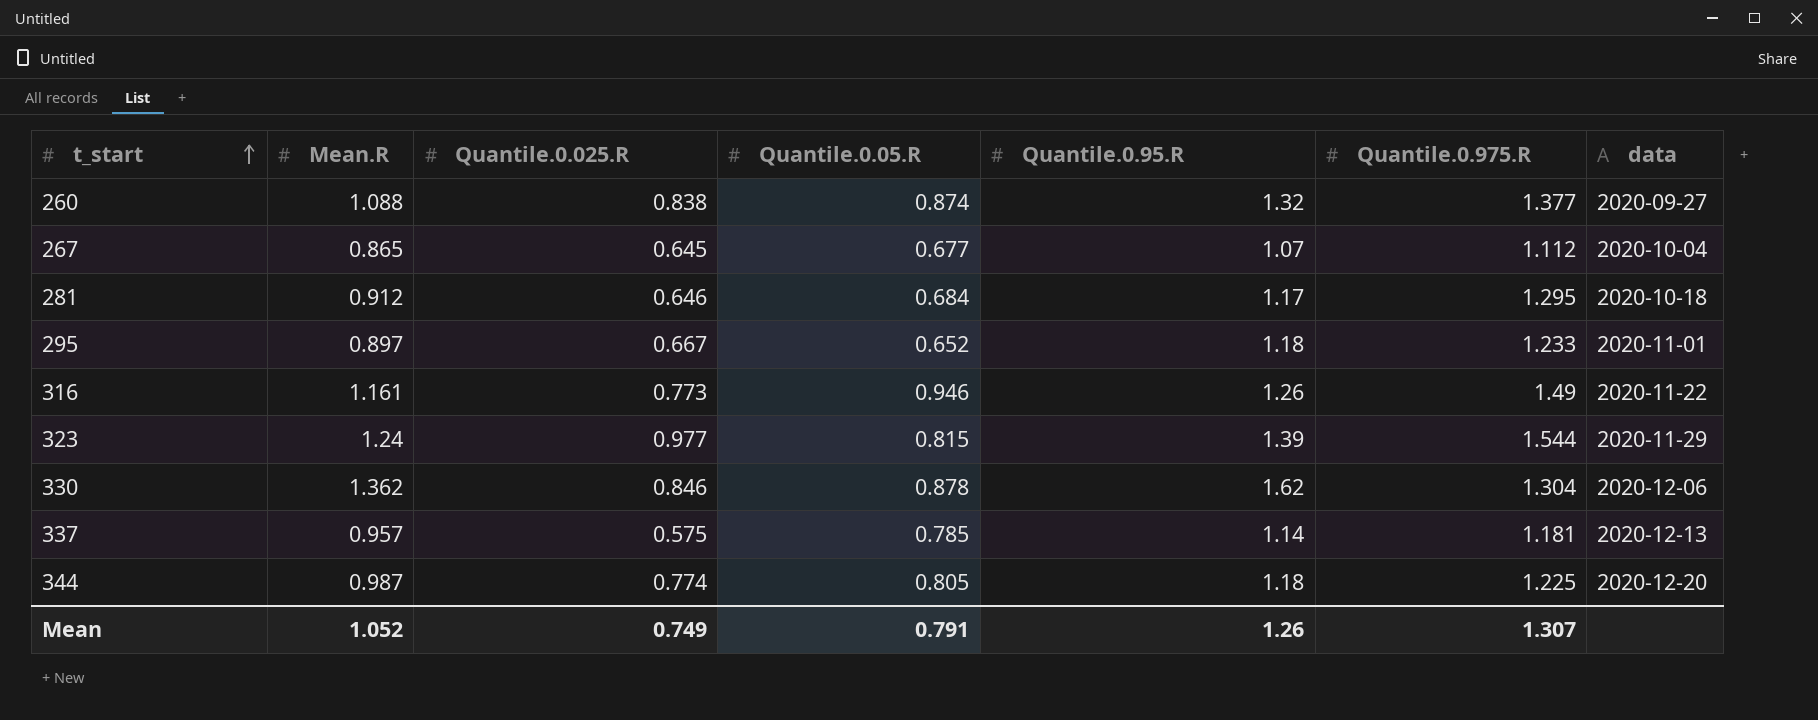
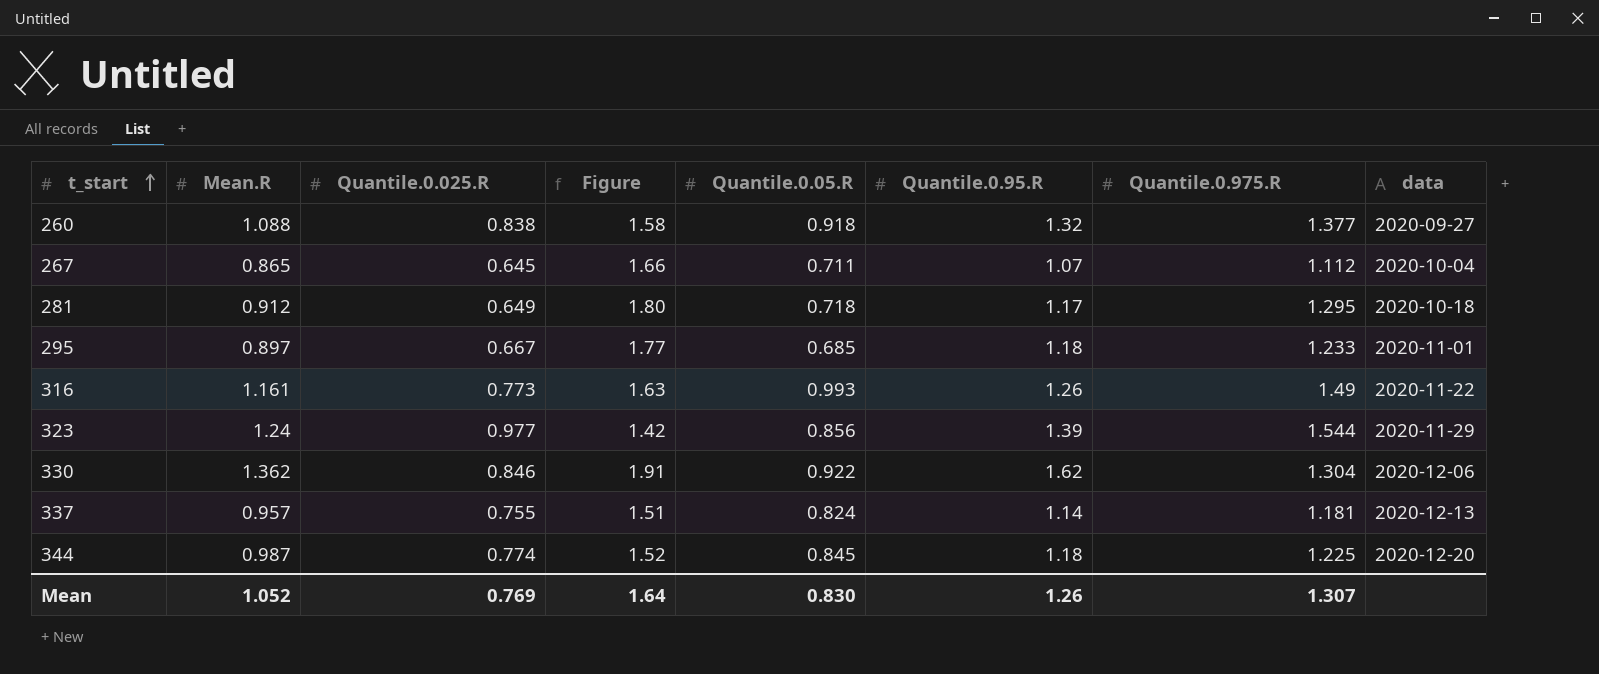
column Figure | formula: none -> [Quantile.0.95.R] / [Quantile.0.025.R]
260 | Quantile.0.05.R: 0.874 -> 0.918
267 | Quantile.0.05.R: 0.677 -> 0.711
281 | Quantile.0.025.R: 0.646 -> 0.649
281 | Quantile.0.05.R: 0.684 -> 0.718
295 | Quantile.0.05.R: 0.652 -> 0.685
316 | Quantile.0.05.R: 0.946 -> 0.993
323 | Quantile.0.05.R: 0.815 -> 0.856
330 | Quantile.0.05.R: 0.878 -> 0.922
337 | Quantile.0.025.R: 0.575 -> 0.755
337 | Quantile.0.05.R: 0.785 -> 0.824
344 | Quantile.0.05.R: 0.805 -> 0.845
Mean | Quantile.0.025.R: 0.749 -> 0.769
Mean | Quantile.0.05.R: 0.791 -> 0.830

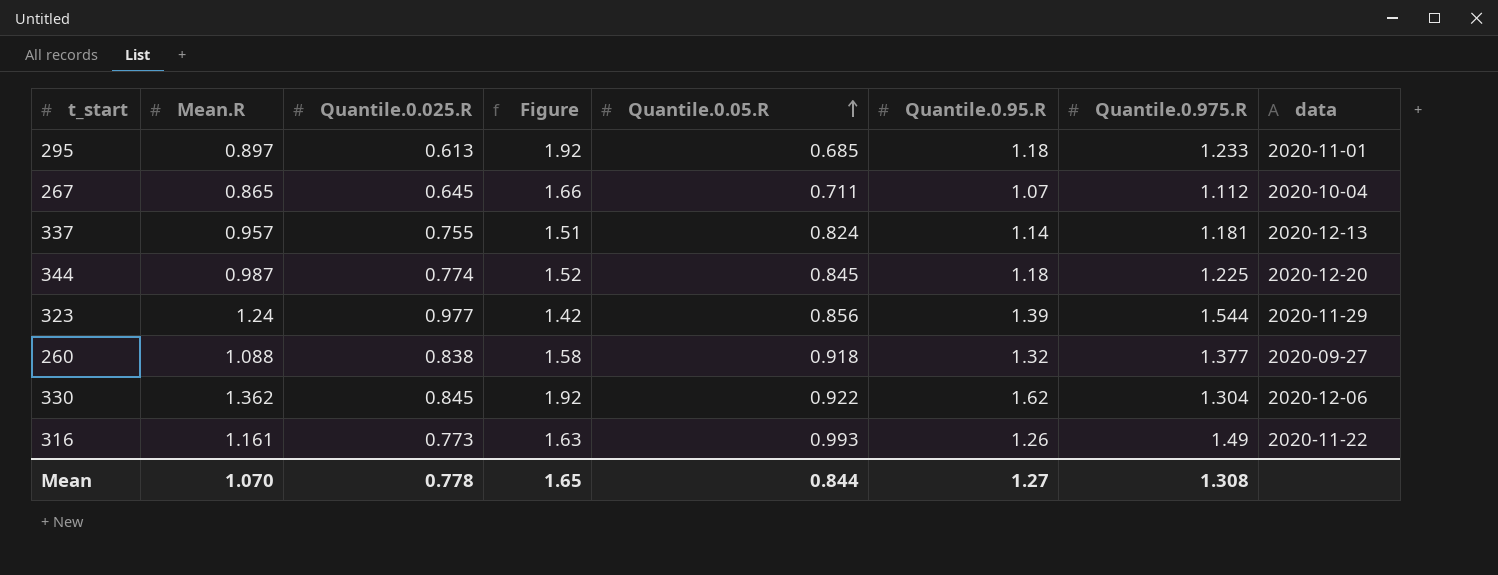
row order: t_start ascending -> Quantile.0.05.R ascending
row 281: 0.912 | 0.649 | 1.80 | 0.718 | 1.17 | 1.295 | 2020-10-18 -> none
295 | Quantile.0.025.R: 0.667 -> 0.613
295 | Figure: 1.77 -> 1.92
330 | Quantile.0.025.R: 0.846 -> 0.845
330 | Figure: 1.91 -> 1.92
Mean | Mean.R: 1.052 -> 1.070
Mean | Quantile.0.025.R: 0.769 -> 0.778
Mean | Figure: 1.64 -> 1.65
Mean | Quantile.0.05.R: 0.830 -> 0.844
Mean | Quantile.0.95.R: 1.26 -> 1.27
Mean | Quantile.0.975.R: 1.307 -> 1.308

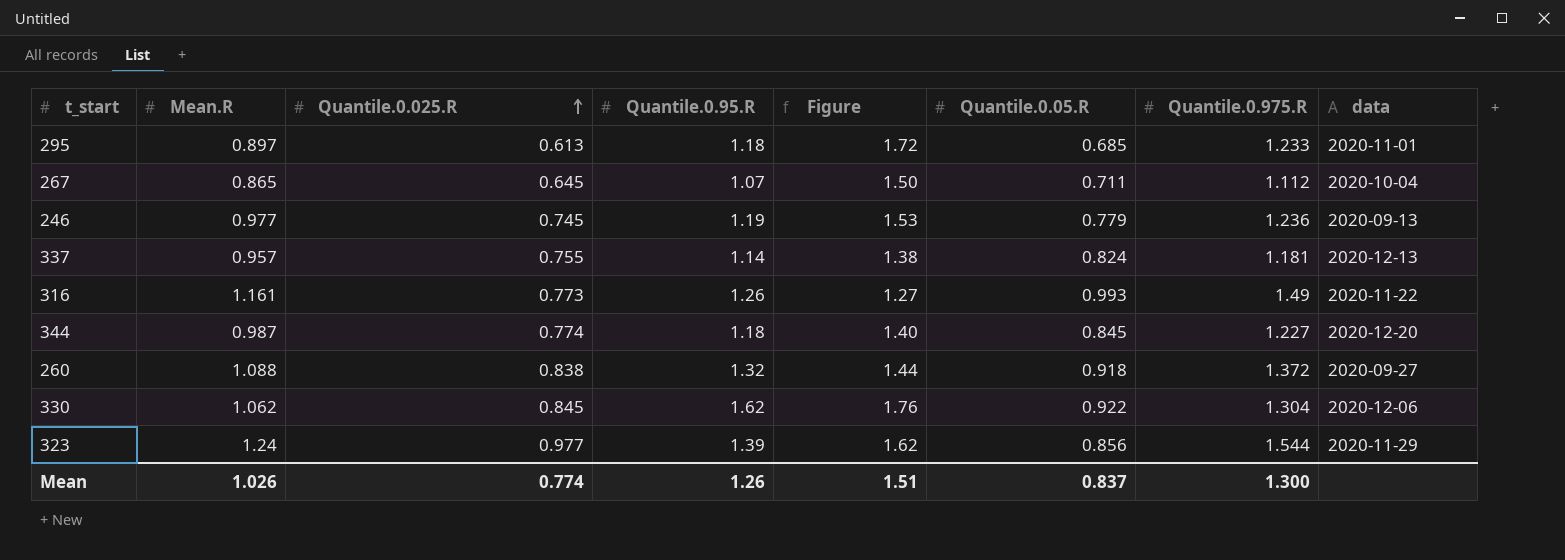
row order: Quantile.0.05.R ascending -> Quantile.0.025.R ascending
column Quantile.0.95.R | position: 6 -> 4
column Figure | formula: [Quantile.0.95.R] / [Quantile.0.025.R] -> [Quantile.0.95.R] / [Quantile.0.05.R]
row 246: none -> 0.977 | 0.745 | 1.19 | 1.53 | 0.779 | 1.236 | 2020-09-13
344 | Quantile.0.975.R: 1.225 -> 1.227
260 | Quantile.0.975.R: 1.377 -> 1.372
330 | Mean.R: 1.362 -> 1.062
Mean | Mean.R: 1.070 -> 1.026
Mean | Quantile.0.025.R: 0.778 -> 0.774
Mean | Quantile.0.95.R: 1.27 -> 1.26
Mean | Figure: 1.65 -> 1.51
Mean | Quantile.0.05.R: 0.844 -> 0.837
Mean | Quantile.0.975.R: 1.308 -> 1.300

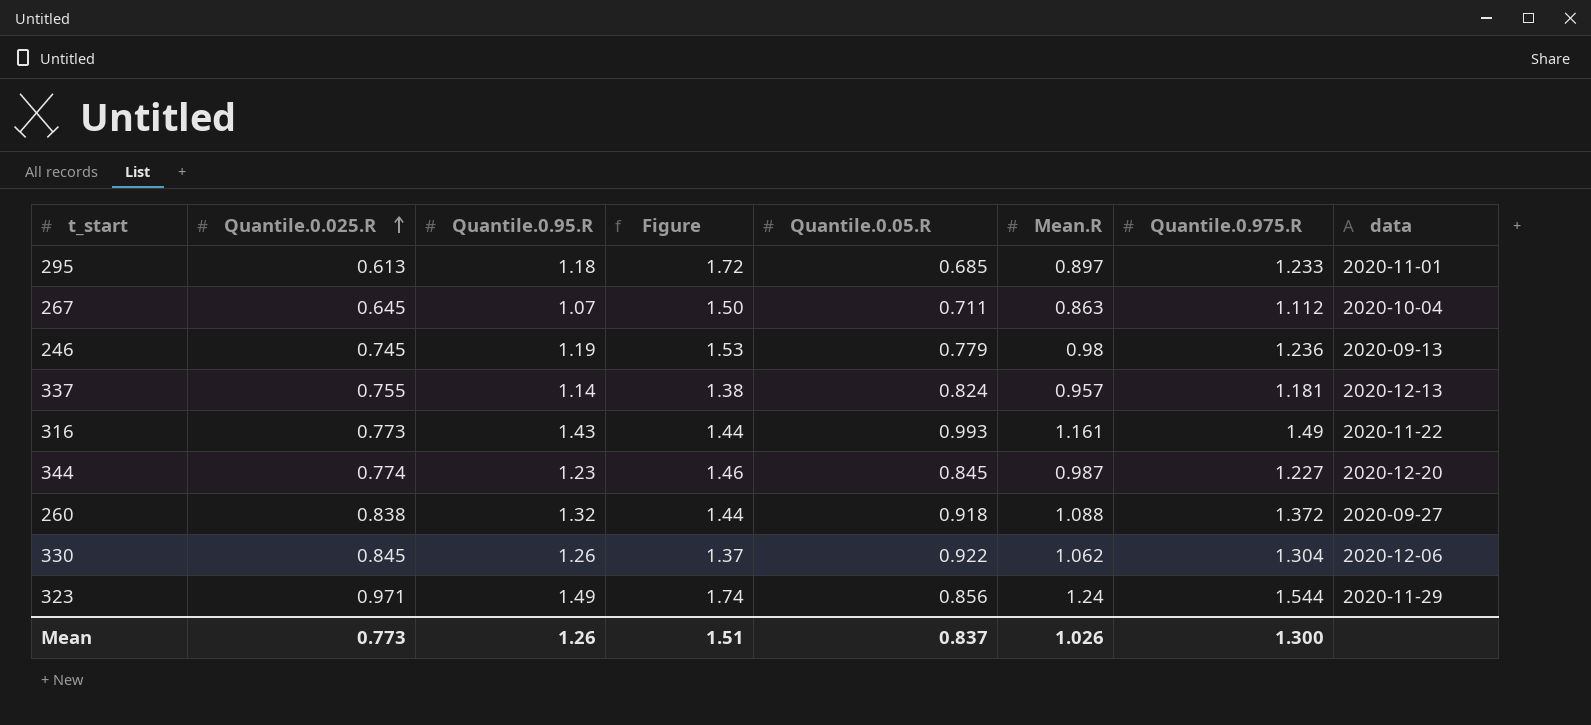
column Mean.R | position: 2 -> 6
267 | Mean.R: 0.865 -> 0.863
246 | Mean.R: 0.977 -> 0.98
316 | Quantile.0.95.R: 1.26 -> 1.43
316 | Figure: 1.27 -> 1.44
344 | Quantile.0.95.R: 1.18 -> 1.23
344 | Figure: 1.40 -> 1.46
330 | Quantile.0.95.R: 1.62 -> 1.26
330 | Figure: 1.76 -> 1.37
323 | Quantile.0.025.R: 0.977 -> 0.971
323 | Quantile.0.95.R: 1.39 -> 1.49
323 | Figure: 1.62 -> 1.74
Mean | Quantile.0.025.R: 0.774 -> 0.773

